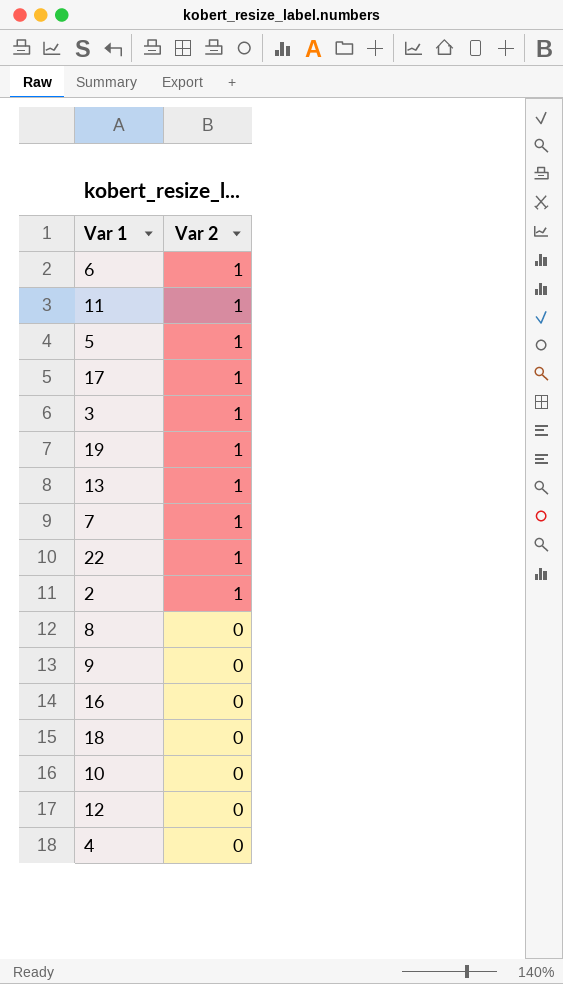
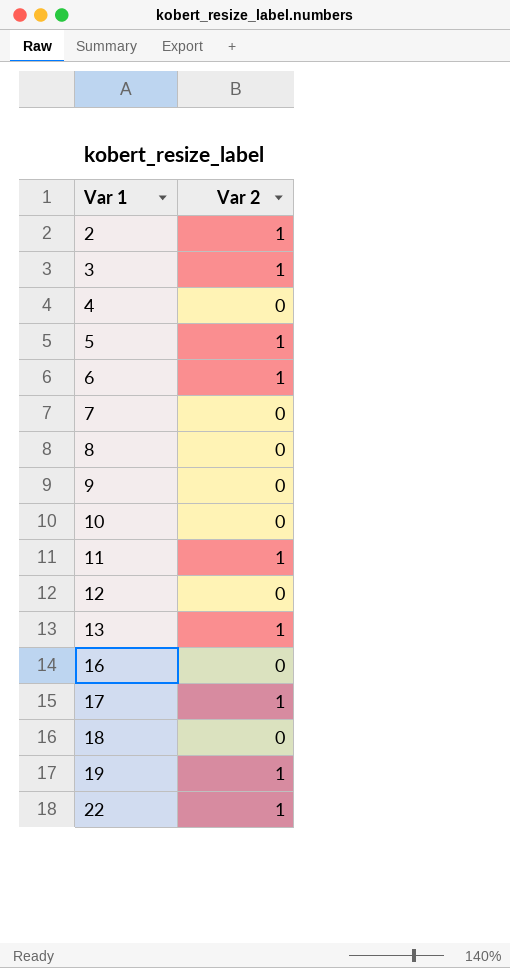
row order: Var 2 descending -> Var 1 ascending
7 | Var 2: 1 -> 0

